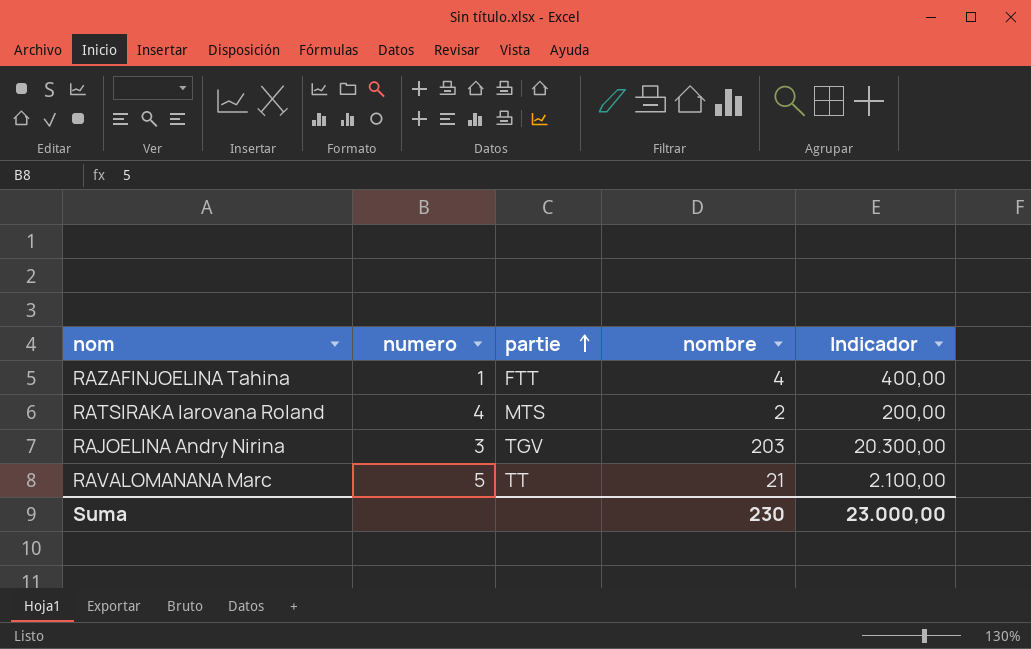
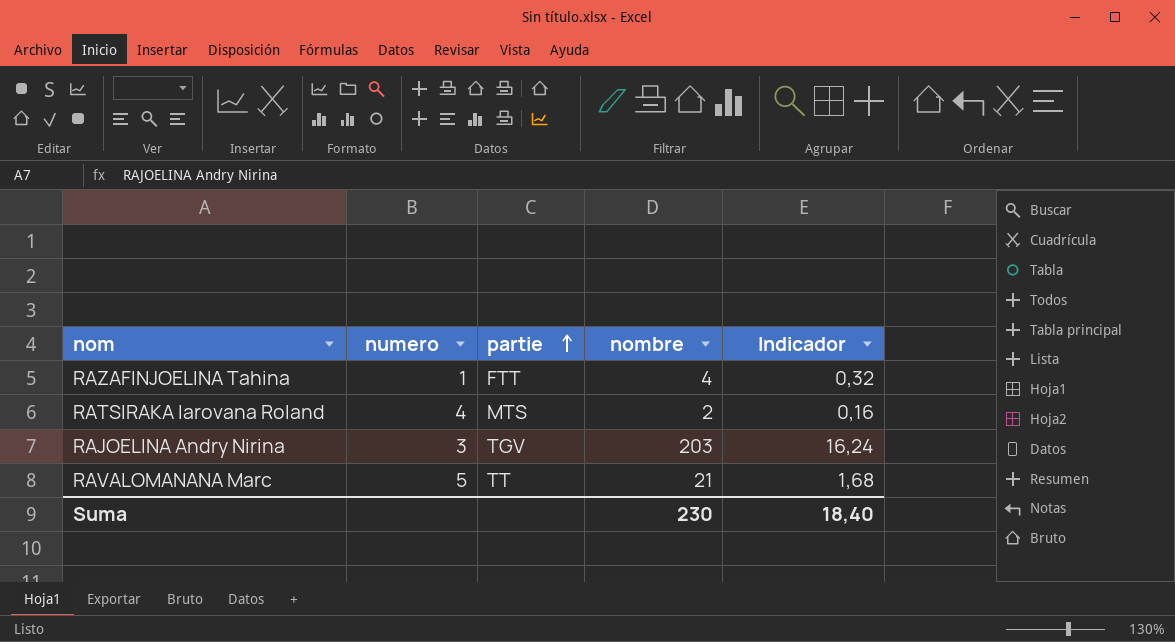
column Indicador | formula: [nombre] * 100 -> [nombre] * 0,08
Suma | Indicador: 23.000,00 -> 18,40

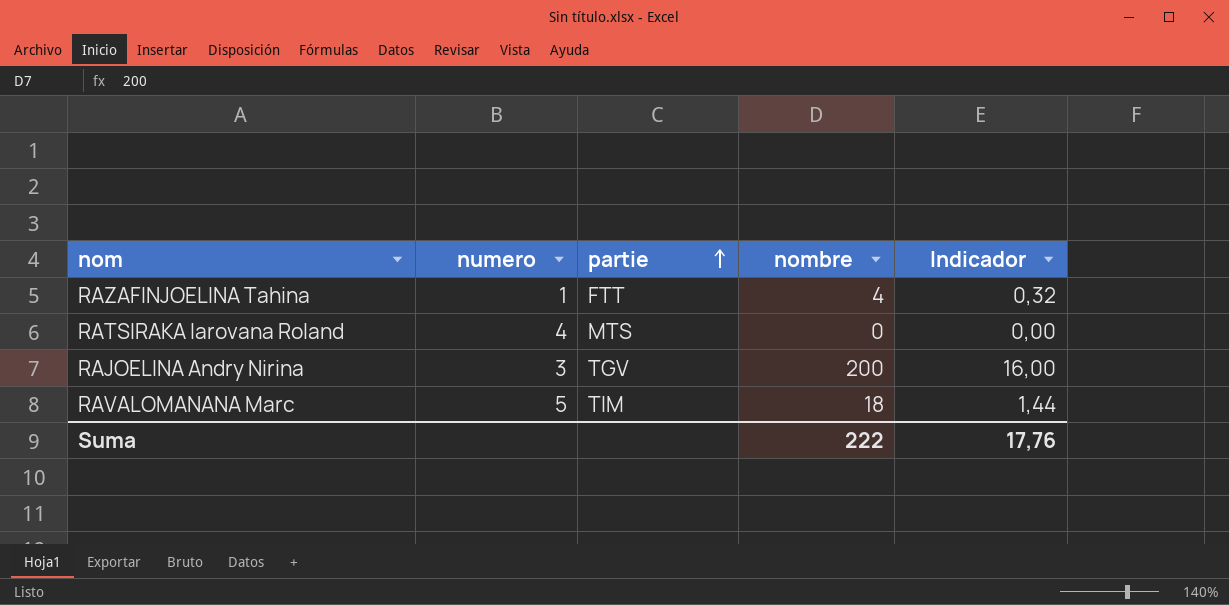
RATSIRAKA Iarovana Roland | nombre: 2 -> 0
RATSIRAKA Iarovana Roland | Indicador: 0,16 -> 0,00
RAJOELINA Andry Nirina | nombre: 203 -> 200
RAJOELINA Andry Nirina | Indicador: 16,24 -> 16,00
RAVALOMANANA Marc | partie: TT -> TIM
RAVALOMANANA Marc | nombre: 21 -> 18
RAVALOMANANA Marc | Indicador: 1,68 -> 1,44
Suma | nombre: 230 -> 222
Suma | Indicador: 18,40 -> 17,76

